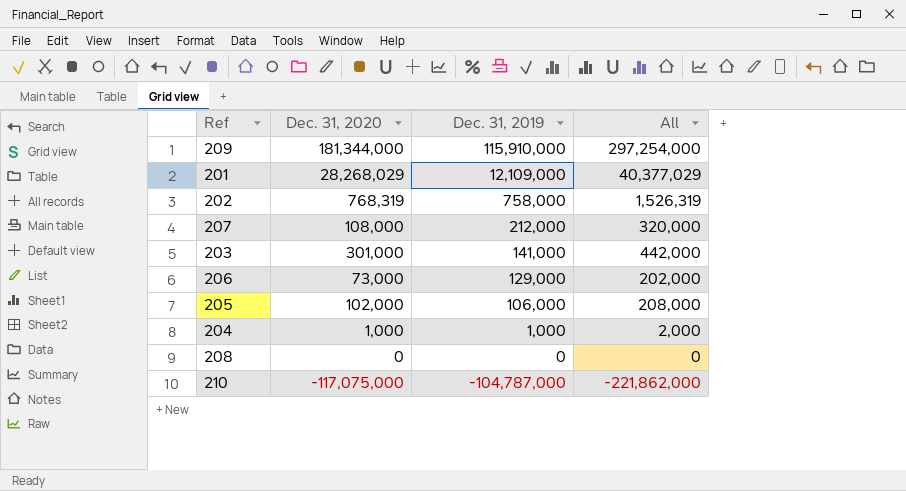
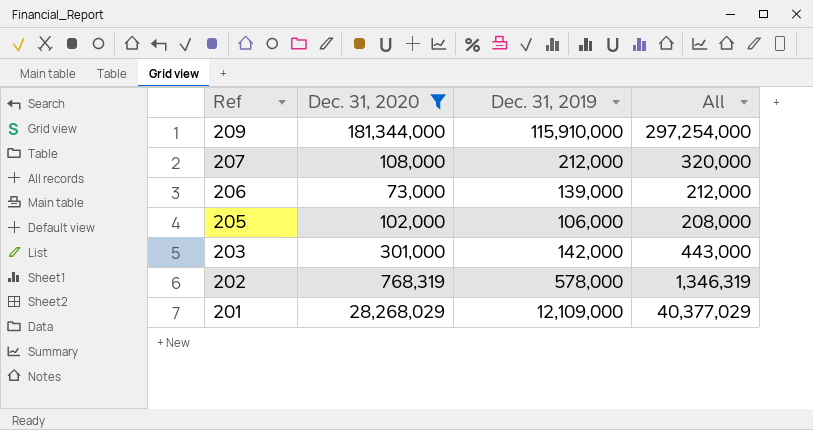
filter: none -> Dec. 31, 2020 >= 73,000
row order: Dec. 31, 2019 descending -> Ref descending
206 | Dec. 31, 2019: 129,000 -> 139,000
206 | All: 202,000 -> 212,000
203 | Dec. 31, 2019: 141,000 -> 142,000
203 | All: 442,000 -> 443,000
202 | Dec. 31, 2019: 758,000 -> 578,000
202 | All: 1,526,319 -> 1,346,319

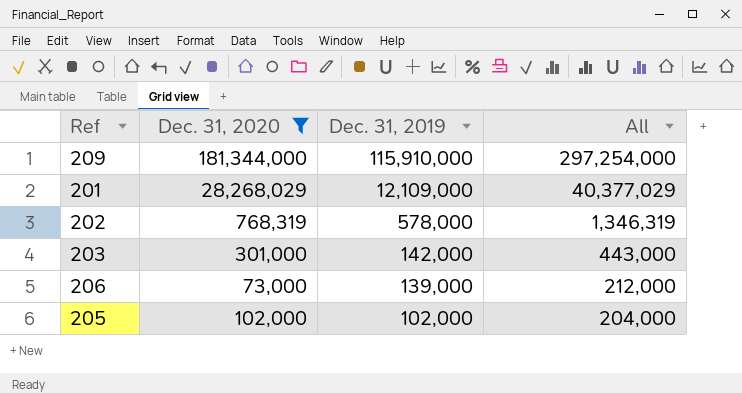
row order: Ref descending -> Dec. 31, 2019 descending
row 207: 108,000 | 212,000 | 320,000 -> none
205 | Dec. 31, 2019: 106,000 -> 102,000
205 | All: 208,000 -> 204,000

